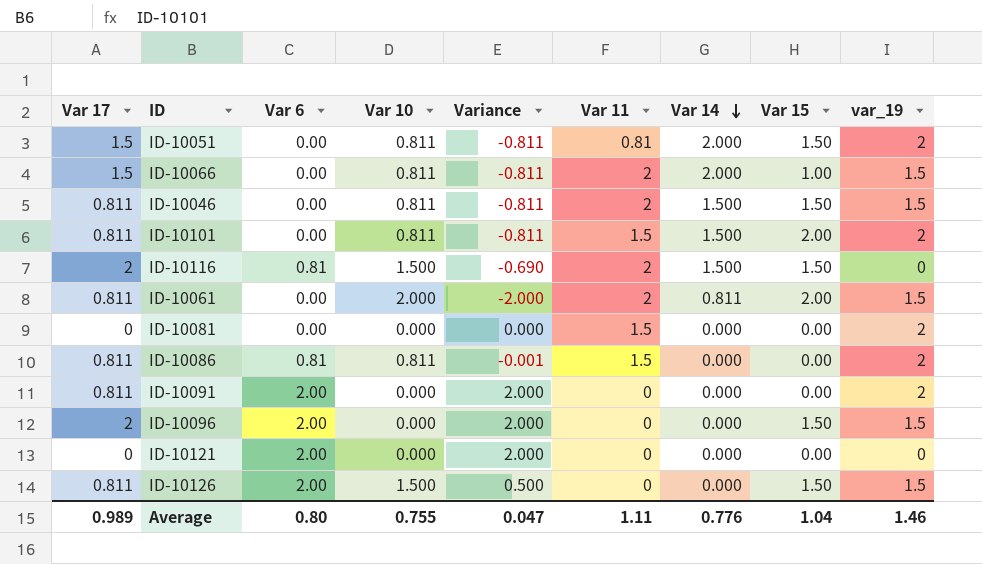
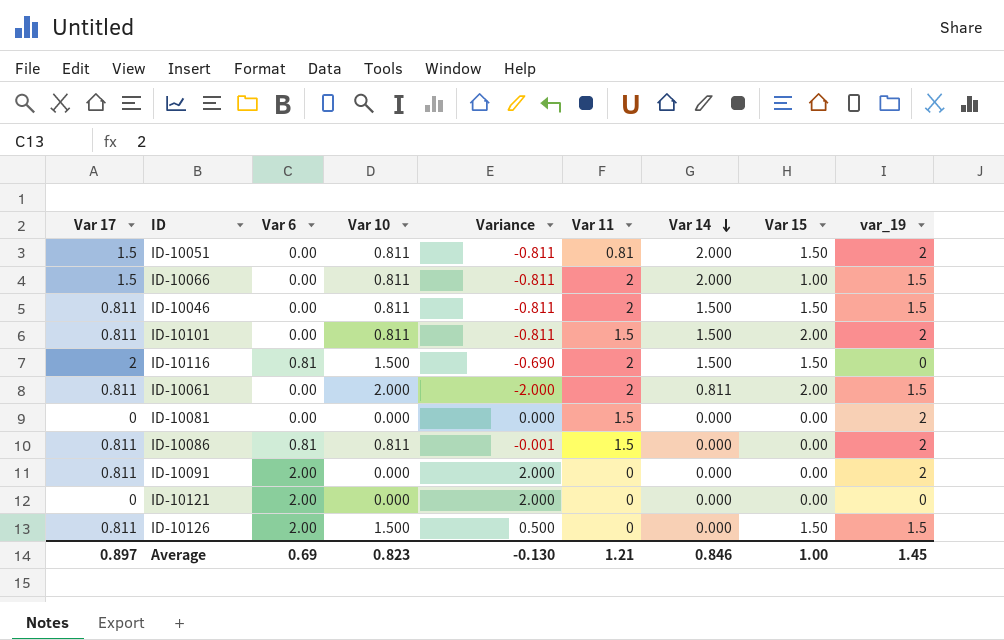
row ID-10096: 2 | 2.00 | 0.000 | 2.000 | 0 | 0.000 | 1.50 | 1.5 -> none
Average | Var 17: 0.989 -> 0.897
Average | Var 6: 0.80 -> 0.69
Average | Var 10: 0.755 -> 0.823
Average | Variance: 0.047 -> -0.130
Average | Var 11: 1.11 -> 1.21
Average | Var 14: 0.776 -> 0.846
Average | Var 15: 1.04 -> 1.00
Average | var_19: 1.46 -> 1.45

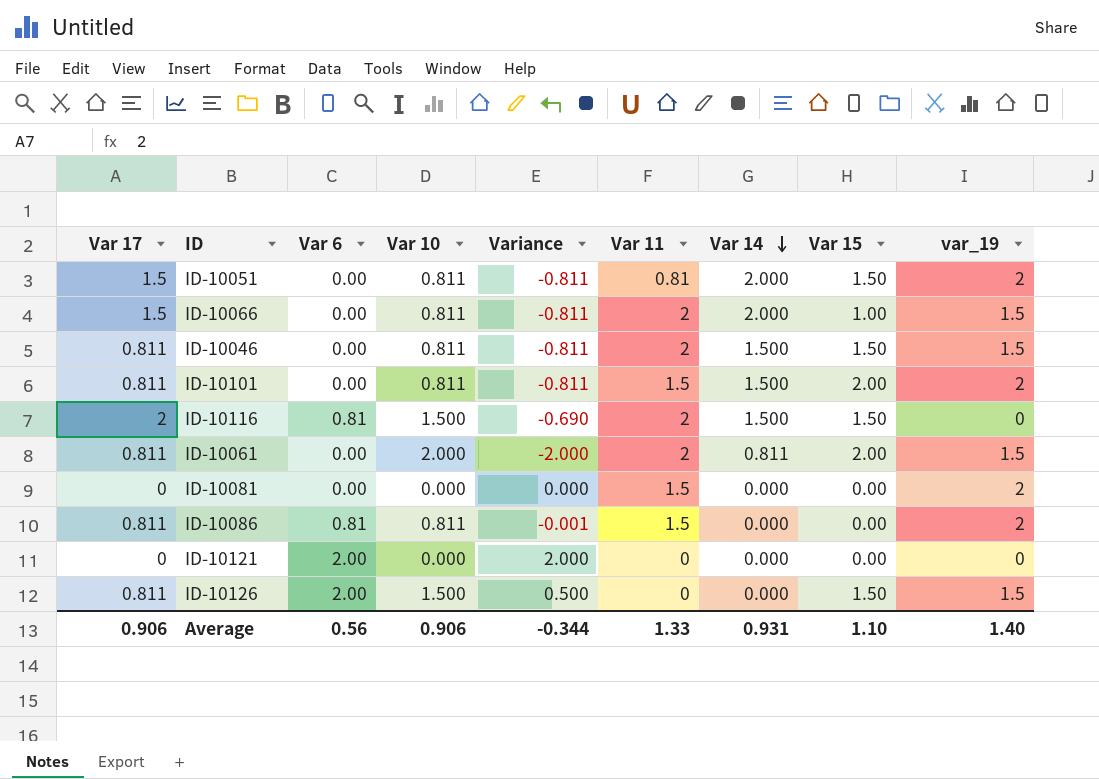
row ID-10091: 0.811 | 2.00 | 0.000 | 2.000 | 0 | 0.000 | 0.00 | 2 -> none
Average | Var 17: 0.897 -> 0.906
Average | Var 6: 0.69 -> 0.56
Average | Var 10: 0.823 -> 0.906
Average | Variance: -0.130 -> -0.344
Average | Var 11: 1.21 -> 1.33
Average | Var 14: 0.846 -> 0.931
Average | Var 15: 1.00 -> 1.10
Average | var_19: 1.45 -> 1.40

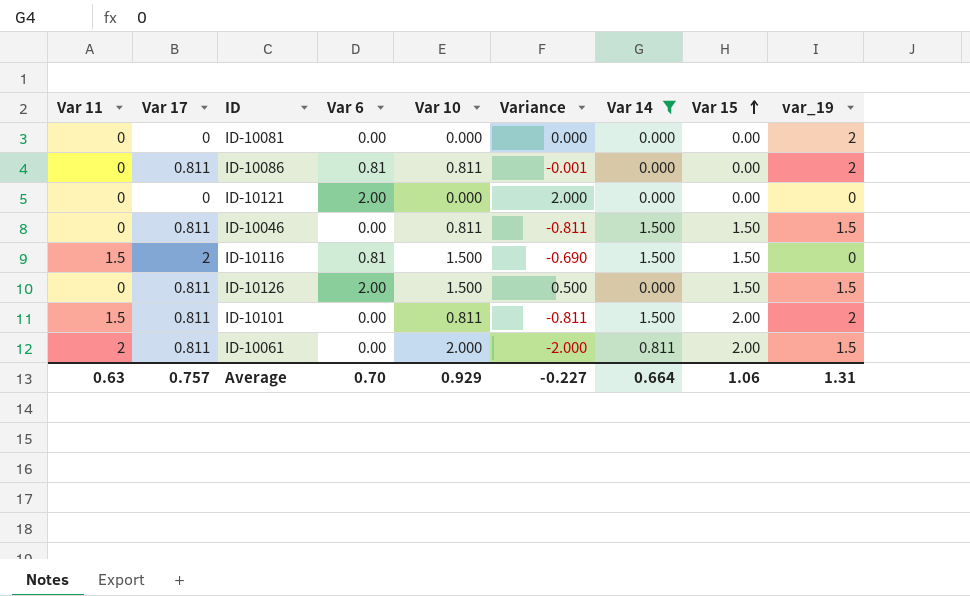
filter: none -> Var 14 != 2.000
row order: Var 14 descending -> Var 15 ascending
column Var 11 | position: 6 -> 1
ID-10081 | Var 11: 1.5 -> 0
ID-10086 | Var 11: 1.5 -> 0
ID-10046 | Var 11: 2 -> 0
ID-10116 | Var 11: 2 -> 1.5
Average | Var 11: 1.33 -> 0.63
Average | Var 17: 0.906 -> 0.757
Average | Var 6: 0.56 -> 0.70
Average | Var 10: 0.906 -> 0.929
Average | Variance: -0.344 -> -0.227
Average | Var 14: 0.931 -> 0.664
Average | Var 15: 1.10 -> 1.06
Average | var_19: 1.40 -> 1.31

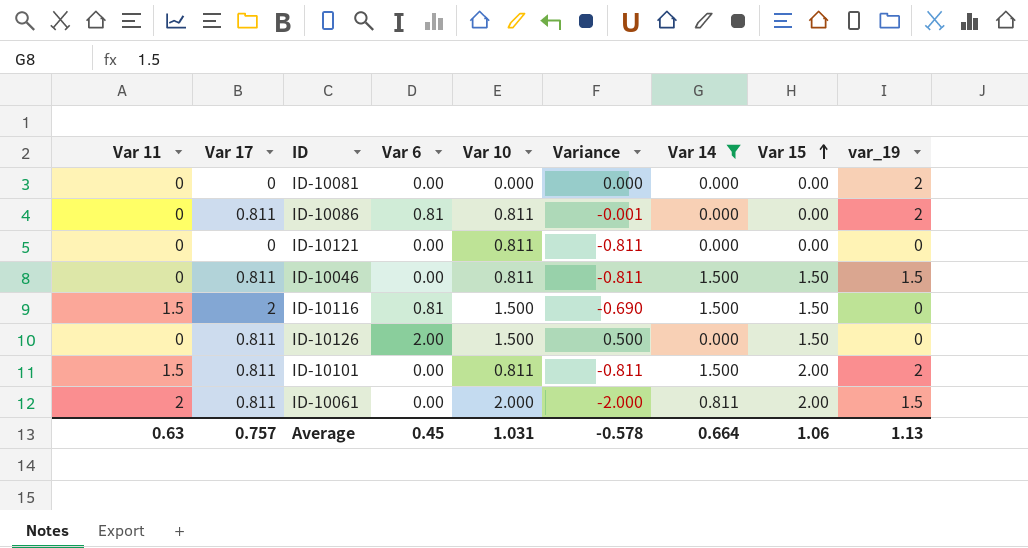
ID-10121 | Var 6: 2.00 -> 0.00
ID-10121 | Var 10: 0.000 -> 0.811
ID-10121 | Variance: 2.000 -> -0.811
ID-10126 | var_19: 1.5 -> 0
Average | Var 6: 0.70 -> 0.45
Average | Var 10: 0.929 -> 1.031
Average | Variance: -0.227 -> -0.578
Average | var_19: 1.31 -> 1.13

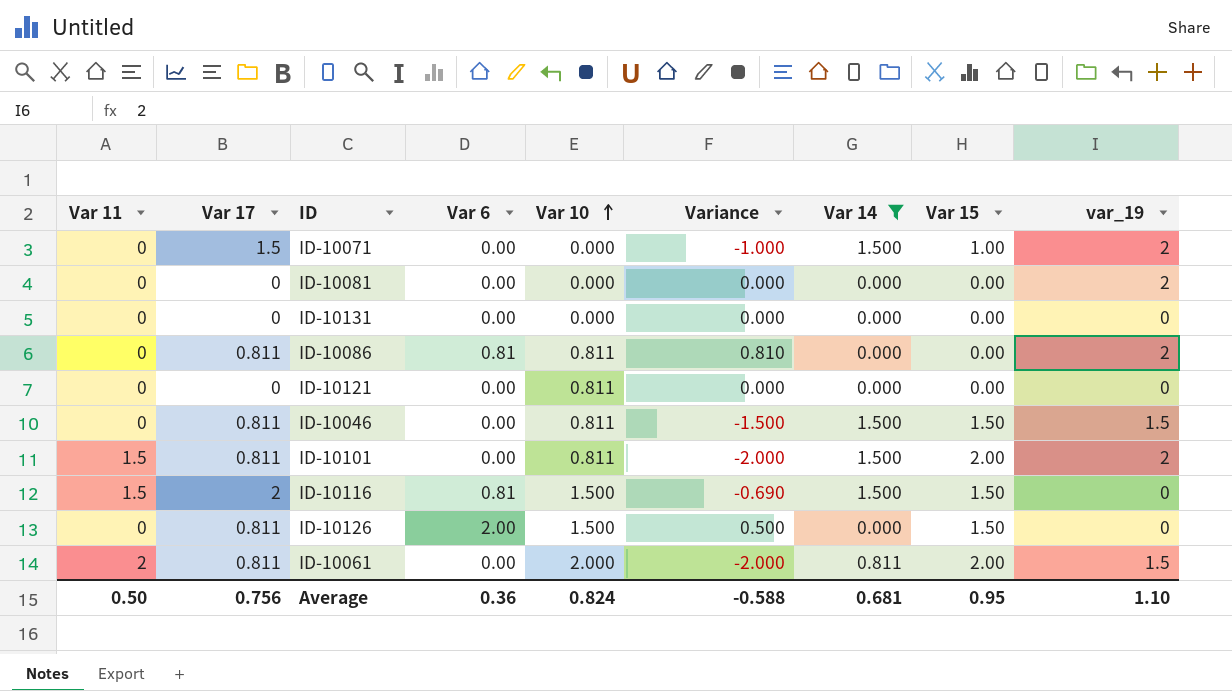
row order: Var 15 ascending -> Var 10 ascending
column Variance | formula: [Var 6] - [Var 10] -> [Var 6] - [Var 15]
row ID-10071: none -> 0 | 1.5 | 0.00 | 0.000 | -1.000 | 1.500 | 1.00 | 2
row ID-10131: none -> 0 | 0 | 0.00 | 0.000 | 0.000 | 0.000 | 0.00 | 0
Average | Var 11: 0.63 -> 0.50
Average | Var 17: 0.757 -> 0.756
Average | Var 6: 0.45 -> 0.36
Average | Var 10: 1.031 -> 0.824
Average | Variance: -0.578 -> -0.588
Average | Var 14: 0.664 -> 0.681
Average | Var 15: 1.06 -> 0.95
Average | var_19: 1.13 -> 1.10

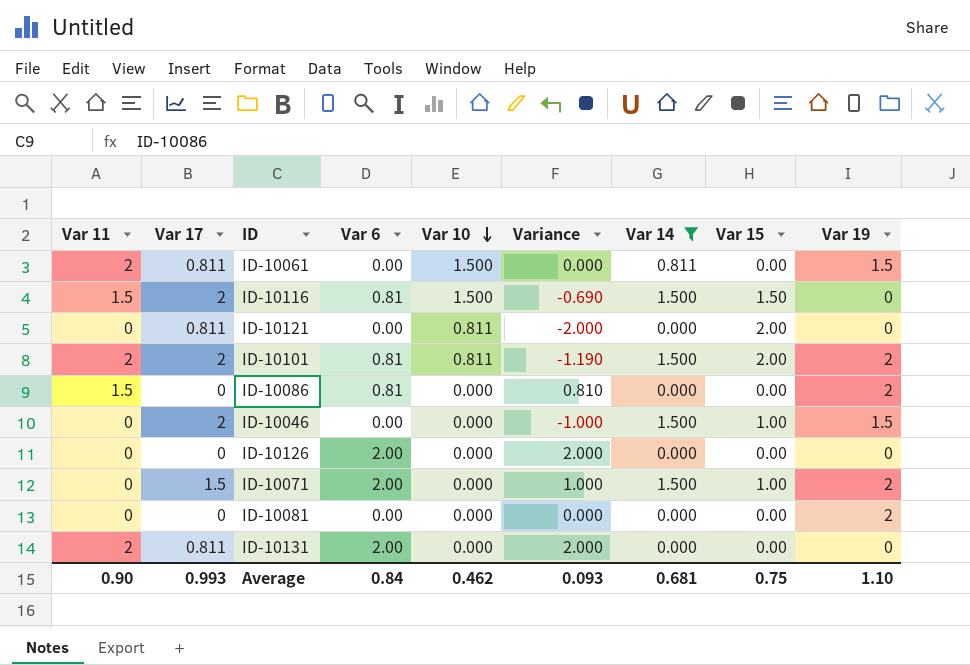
row order: Var 10 ascending -> Var 10 descending
column name: var_19 -> Var 19
ID-10061 | Var 10: 2.000 -> 1.500
ID-10061 | Variance: -2.000 -> 0.000
ID-10061 | Var 15: 2.00 -> 0.00
ID-10121 | Var 17: 0 -> 0.811
ID-10121 | Variance: 0.000 -> -2.000
ID-10121 | Var 15: 0.00 -> 2.00
ID-10101 | Var 11: 1.5 -> 2
ID-10101 | Var 17: 0.811 -> 2
ID-10101 | Var 6: 0.00 -> 0.81
ID-10101 | Variance: -2.000 -> -1.190
ID-10086 | Var 11: 0 -> 1.5
ID-10086 | Var 17: 0.811 -> 0
ID-10086 | Var 10: 0.811 -> 0.000
ID-10046 | Var 17: 0.811 -> 2
ID-10046 | Var 10: 0.811 -> 0.000
ID-10046 | Variance: -1.500 -> -1.000
ID-10046 | Var 15: 1.50 -> 1.00
ID-10126 | Var 17: 0.811 -> 0
ID-10126 | Var 10: 1.500 -> 0.000
ID-10126 | Variance: 0.500 -> 2.000
ID-10126 | Var 15: 1.50 -> 0.00
ID-10071 | Var 6: 0.00 -> 2.00
ID-10071 | Variance: -1.000 -> 1.000
ID-10131 | Var 11: 0 -> 2
ID-10131 | Var 17: 0 -> 0.811
ID-10131 | Var 6: 0.00 -> 2.00
ID-10131 | Variance: 0.000 -> 2.000
Average | Var 11: 0.50 -> 0.90
Average | Var 17: 0.756 -> 0.993
Average | Var 6: 0.36 -> 0.84
Average | Var 10: 0.824 -> 0.462
Average | Variance: -0.588 -> 0.093
Average | Var 15: 0.95 -> 0.75

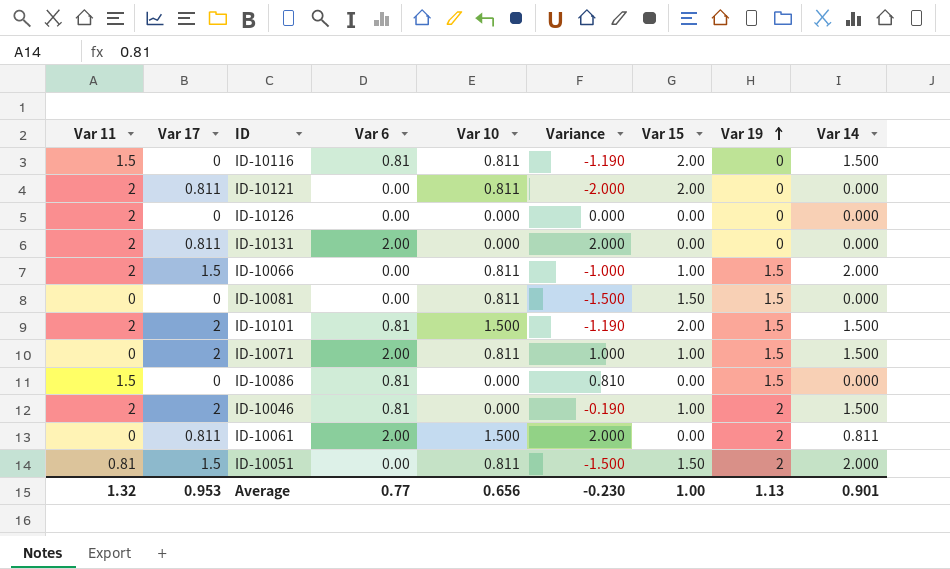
filter: Var 14 != 2.000 -> none
row order: Var 10 descending -> Var 19 ascending
column Var 14 | position: 7 -> 9
ID-10116 | Var 17: 2 -> 0
ID-10116 | Var 10: 1.500 -> 0.811
ID-10116 | Variance: -0.690 -> -1.190
ID-10116 | Var 15: 1.50 -> 2.00
ID-10121 | Var 11: 0 -> 2
ID-10126 | Var 11: 0 -> 2
ID-10126 | Var 6: 2.00 -> 0.00
ID-10126 | Variance: 2.000 -> 0.000
ID-10081 | Var 10: 0.000 -> 0.811
ID-10081 | Variance: 0.000 -> -1.500
ID-10081 | Var 15: 0.00 -> 1.50
ID-10081 | Var 19: 2 -> 1.5
ID-10101 | Var 10: 0.811 -> 1.500
ID-10101 | Var 19: 2 -> 1.5
ID-10071 | Var 17: 1.5 -> 2
ID-10071 | Var 10: 0.000 -> 0.811
ID-10071 | Var 19: 2 -> 1.5
ID-10086 | Var 19: 2 -> 1.5
ID-10046 | Var 11: 0 -> 2
ID-10046 | Var 6: 0.00 -> 0.81
ID-10046 | Variance: -1.000 -> -0.190
ID-10046 | Var 19: 1.5 -> 2
ID-10061 | Var 11: 2 -> 0
ID-10061 | Var 6: 0.00 -> 2.00
ID-10061 | Variance: 0.000 -> 2.000
ID-10061 | Var 19: 1.5 -> 2
Average | Var 11: 0.90 -> 1.32
Average | Var 17: 0.993 -> 0.953
Average | Var 6: 0.84 -> 0.77
Average | Var 10: 0.462 -> 0.656
Average | Variance: 0.093 -> -0.230
Average | Var 15: 0.75 -> 1.00
Average | Var 19: 1.10 -> 1.13
Average | Var 14: 0.681 -> 0.901

